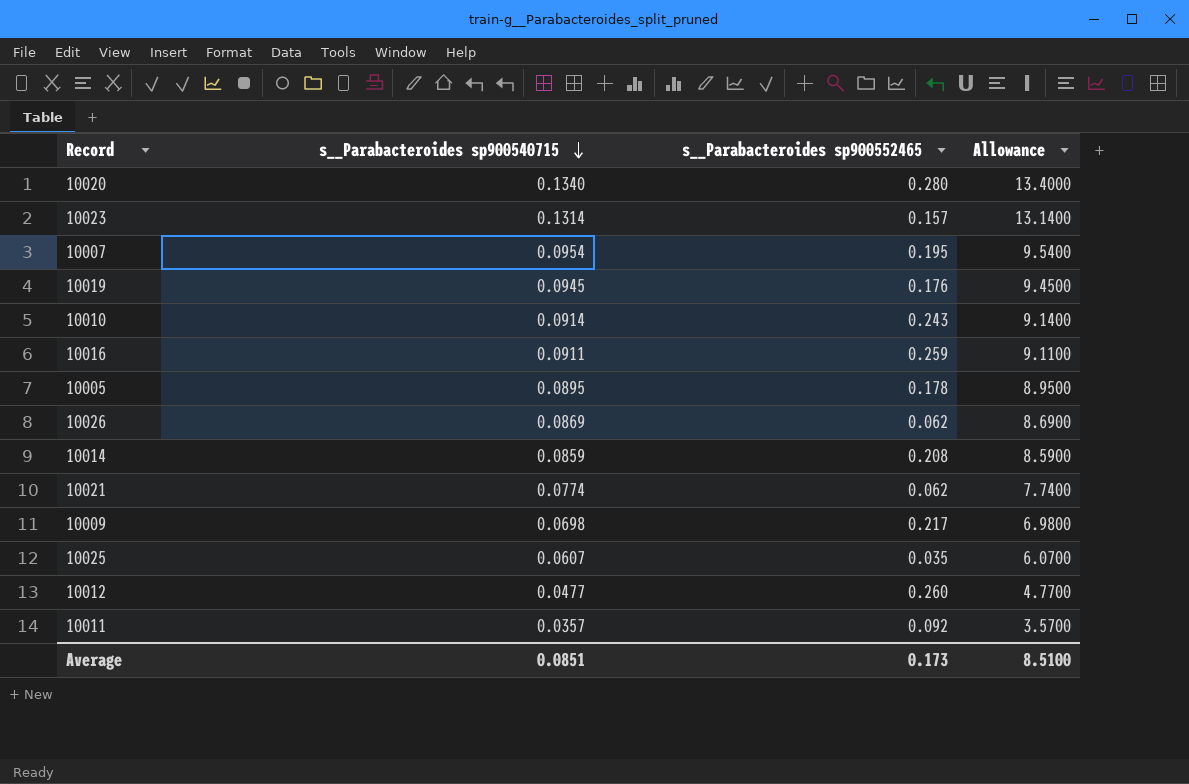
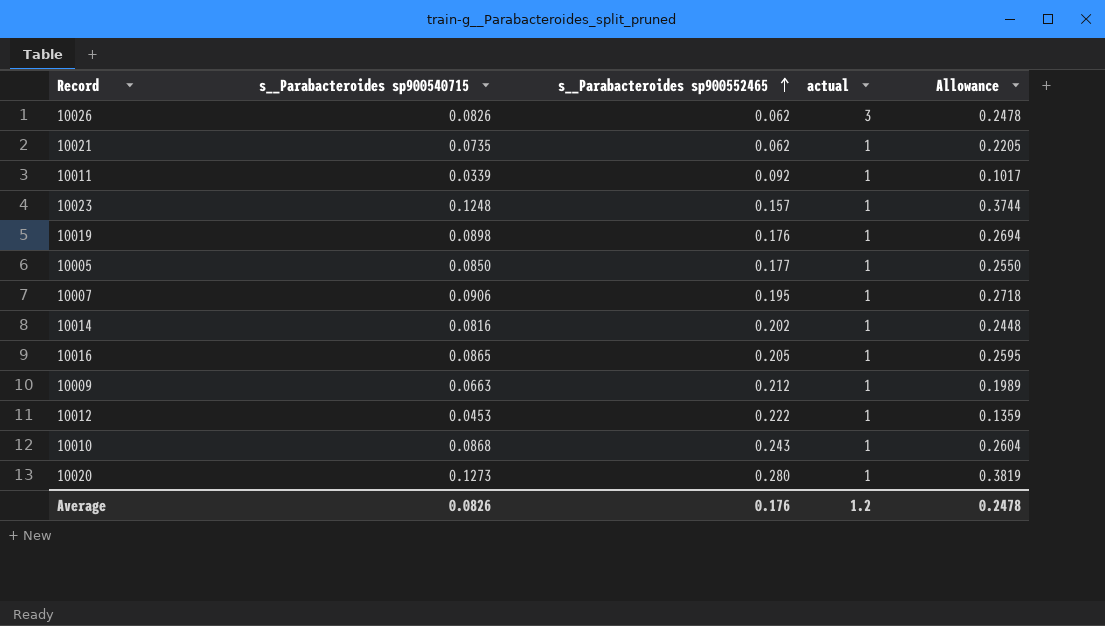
row order: s__Parabacteroides sp900540715 descending -> s__Parabacteroides sp900552465 ascending
column actual | position: none -> 4
column Allowance | formula: [s__Parabacteroides sp900540715] * 100 -> [s__Parabacteroides sp900540715] * 3
row 10025: 0.0607 | 0.035 | 6.0700 -> none
10026 | s__Parabacteroides sp900540715: 0.0869 -> 0.0826
10021 | s__Parabacteroides sp900540715: 0.0774 -> 0.0735
10011 | s__Parabacteroides sp900540715: 0.0357 -> 0.0339
10023 | s__Parabacteroides sp900540715: 0.1314 -> 0.1248
10019 | s__Parabacteroides sp900540715: 0.0945 -> 0.0898
10005 | s__Parabacteroides sp900540715: 0.0895 -> 0.0850
10005 | s__Parabacteroides sp900552465: 0.178 -> 0.177
10007 | s__Parabacteroides sp900540715: 0.0954 -> 0.0906
10014 | s__Parabacteroides sp900540715: 0.0859 -> 0.0816
10014 | s__Parabacteroides sp900552465: 0.208 -> 0.202
10016 | s__Parabacteroides sp900540715: 0.0911 -> 0.0865
10016 | s__Parabacteroides sp900552465: 0.259 -> 0.205
10009 | s__Parabacteroides sp900540715: 0.0698 -> 0.0663
10009 | s__Parabacteroides sp900552465: 0.217 -> 0.212
10012 | s__Parabacteroides sp900540715: 0.0477 -> 0.0453
10012 | s__Parabacteroides sp900552465: 0.260 -> 0.222
10010 | s__Parabacteroides sp900540715: 0.0914 -> 0.0868
10020 | s__Parabacteroides sp900540715: 0.1340 -> 0.1273
Average | s__Parabacteroides sp900540715: 0.0851 -> 0.0826
Average | s__Parabacteroides sp900552465: 0.173 -> 0.176
Average | Allowance: 8.5100 -> 0.2478

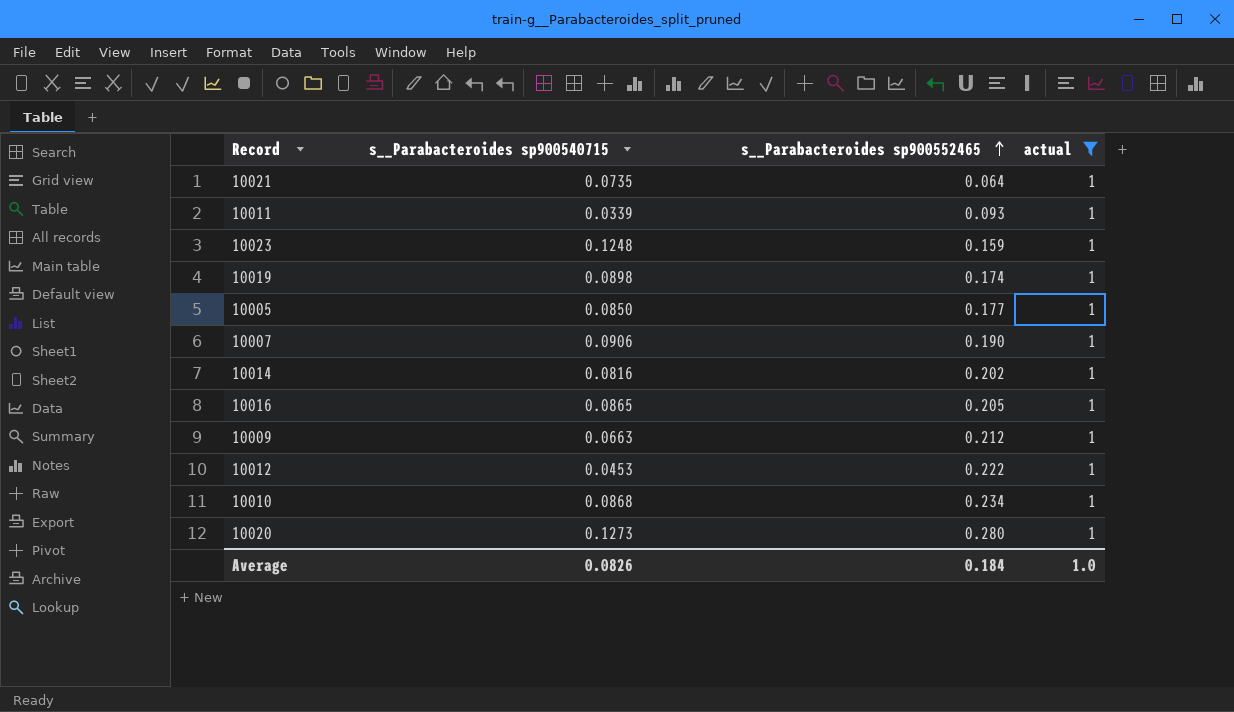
filter: none -> actual = 1
column Allowance | formula: [s__Parabacteroides sp900540715] * 3 -> none
10021 | s__Parabacteroides sp900552465: 0.062 -> 0.064
10011 | s__Parabacteroides sp900552465: 0.092 -> 0.093
10023 | s__Parabacteroides sp900552465: 0.157 -> 0.159
10019 | s__Parabacteroides sp900552465: 0.176 -> 0.174
10007 | s__Parabacteroides sp900552465: 0.195 -> 0.190
10010 | s__Parabacteroides sp900552465: 0.243 -> 0.234
Average | s__Parabacteroides sp900552465: 0.176 -> 0.184
Average | actual: 1.2 -> 1.0

